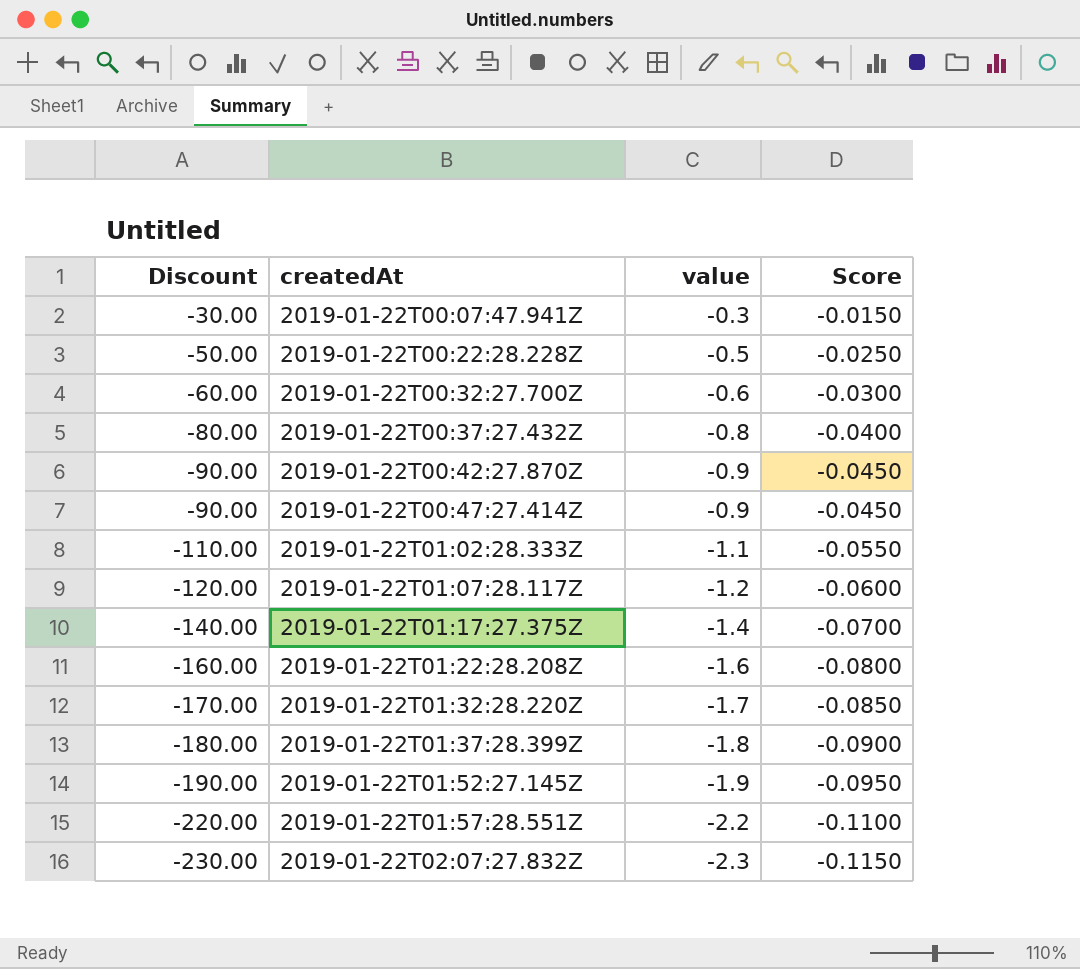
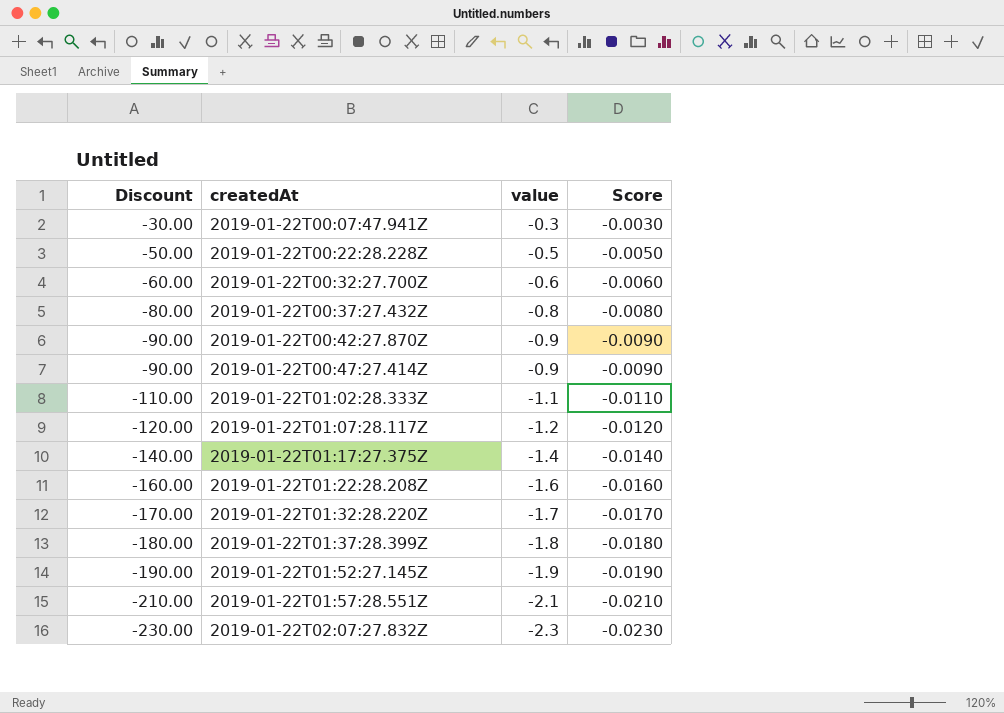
column Score | formula: [value] * 0.05 -> [value] * 0.01
2019-01-22T01:57:28.551Z | Discount: -220.00 -> -210.00
2019-01-22T01:57:28.551Z | value: -2.2 -> -2.1

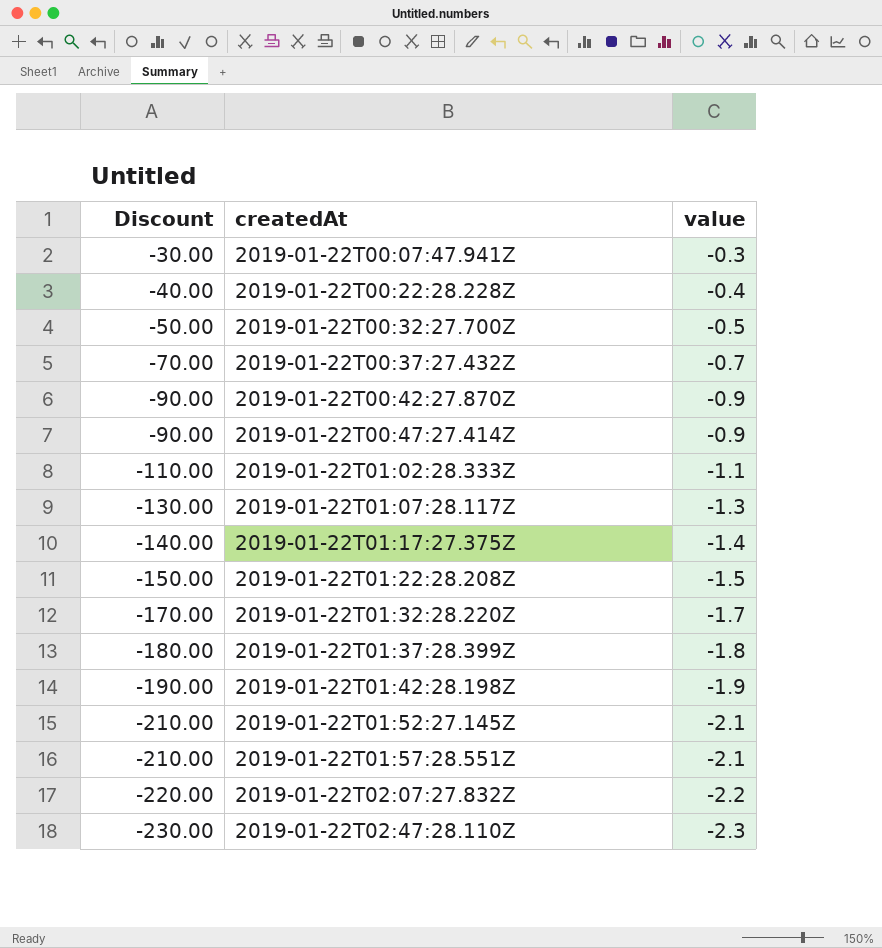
column Score | formula: [value] * 0.01 -> none
2019-01-22T00:22:28.228Z | Discount: -50.00 -> -40.00
2019-01-22T00:22:28.228Z | value: -0.5 -> -0.4
2019-01-22T00:32:27.700Z | Discount: -60.00 -> -50.00
2019-01-22T00:32:27.700Z | value: -0.6 -> -0.5
2019-01-22T00:37:27.432Z | Discount: -80.00 -> -70.00
2019-01-22T00:37:27.432Z | value: -0.8 -> -0.7
2019-01-22T01:07:28.117Z | Discount: -120.00 -> -130.00
2019-01-22T01:07:28.117Z | value: -1.2 -> -1.3
2019-01-22T01:22:28.208Z | Discount: -160.00 -> -150.00
2019-01-22T01:22:28.208Z | value: -1.6 -> -1.5
row 2019-01-22T01:42:28.198Z: none -> -190.00 | -1.9
2019-01-22T01:52:27.145Z | Discount: -190.00 -> -210.00
2019-01-22T01:52:27.145Z | value: -1.9 -> -2.1
2019-01-22T02:07:27.832Z | Discount: -230.00 -> -220.00
2019-01-22T02:07:27.832Z | value: -2.3 -> -2.2
row 2019-01-22T02:47:28.110Z: none -> -230.00 | -2.3

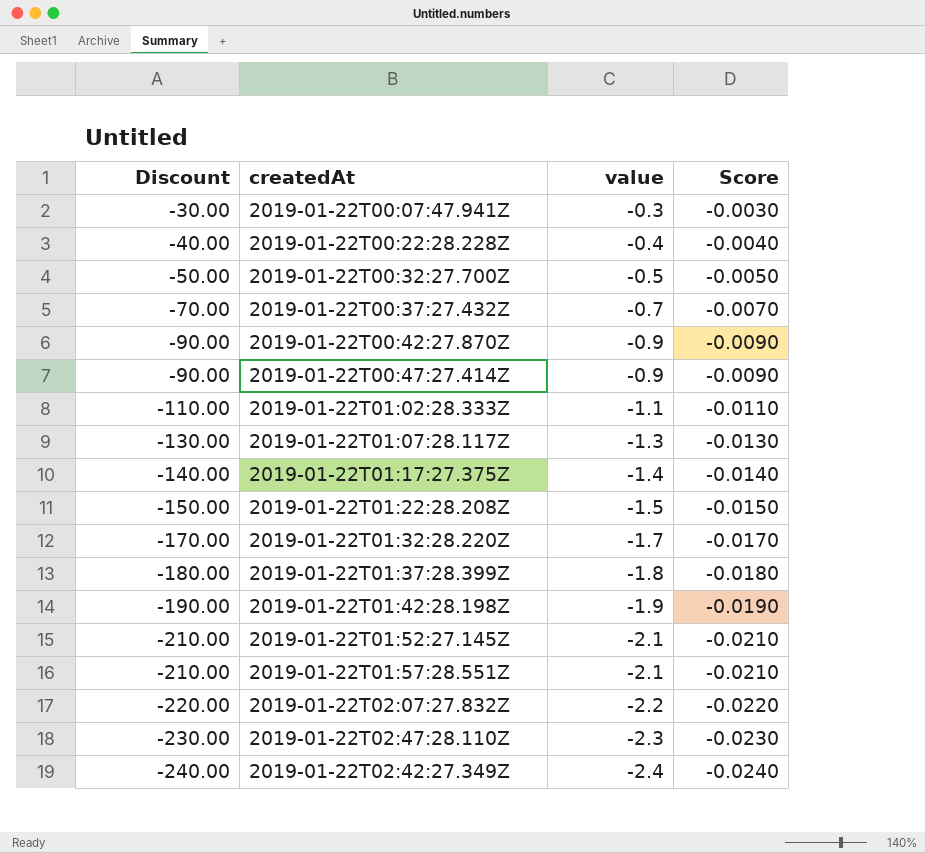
column Score | formula: none -> [value] * 0.01
row 2019-01-22T02:42:27.349Z: none -> -240.00 | -2.4 | -0.0240

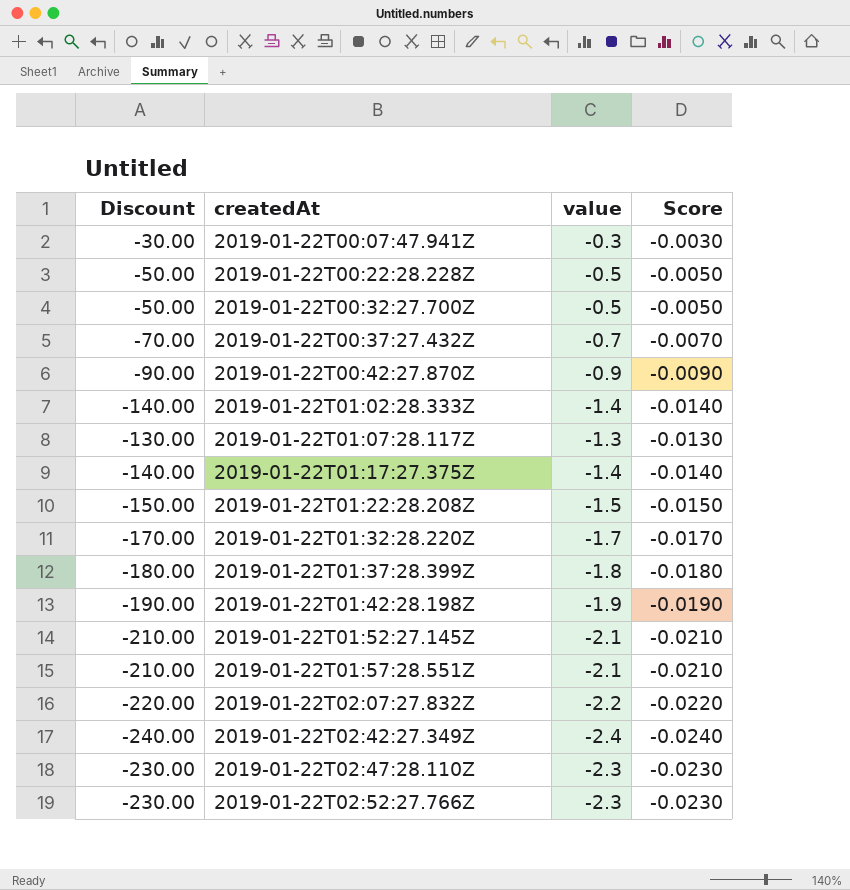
row order: Discount descending -> createdAt ascending
row 2019-01-22T00:47:27.414Z: -90.00 | -0.9 | -0.0090 -> none
2019-01-22T00:22:28.228Z | Discount: -40.00 -> -50.00
2019-01-22T00:22:28.228Z | value: -0.4 -> -0.5
2019-01-22T00:22:28.228Z | Score: -0.0040 -> -0.0050
2019-01-22T01:02:28.333Z | Discount: -110.00 -> -140.00
2019-01-22T01:02:28.333Z | value: -1.1 -> -1.4
2019-01-22T01:02:28.333Z | Score: -0.0110 -> -0.0140
row 2019-01-22T02:52:27.766Z: none -> -230.00 | -2.3 | -0.0230

